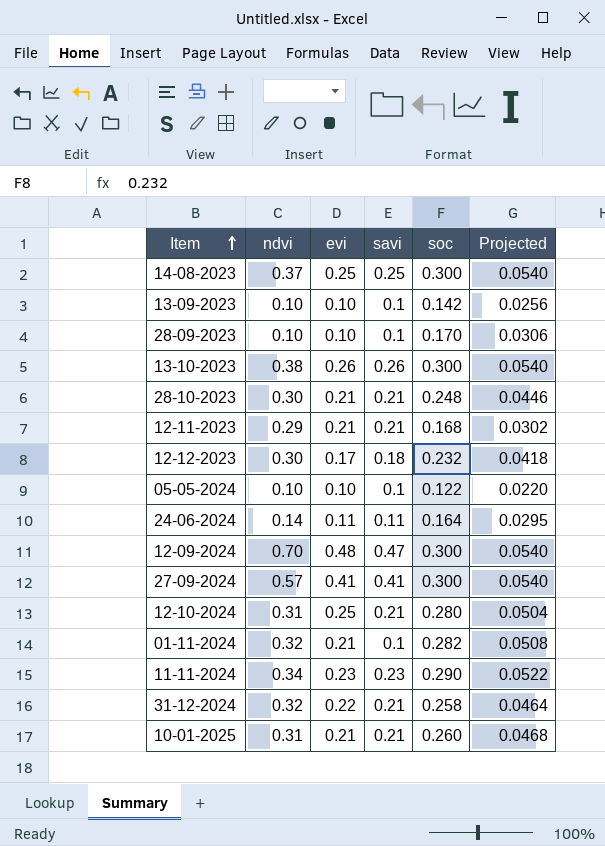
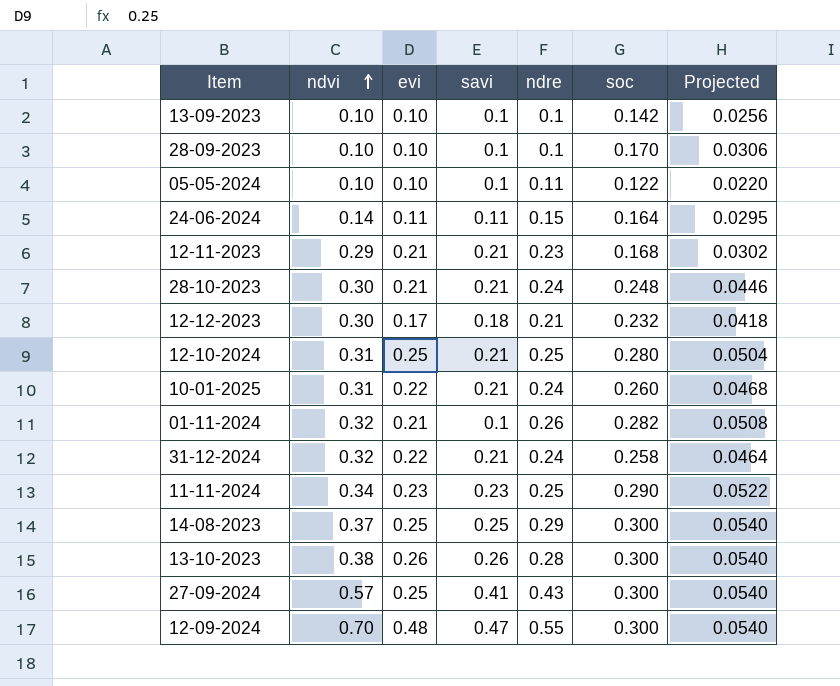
row order: Item ascending -> ndvi ascending
column ndre | position: none -> 5
10-01-2025 | evi: 0.21 -> 0.22
27-09-2024 | evi: 0.41 -> 0.25

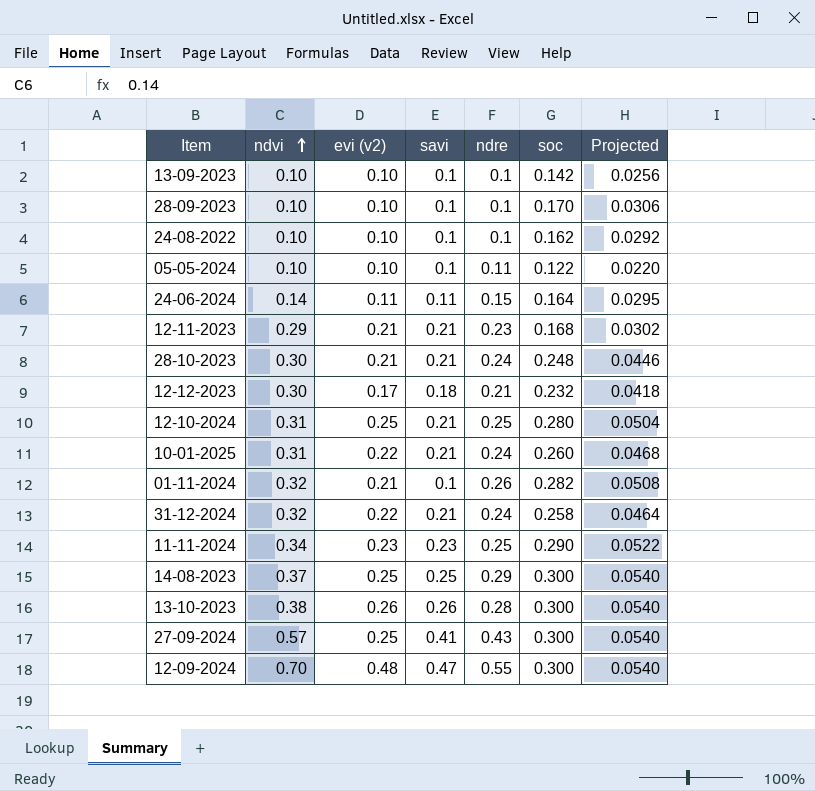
column name: evi -> evi (v2)
row 24-08-2022: none -> 0.10 | 0.10 | 0.1 | 0.1 | 0.162 | 0.0292

